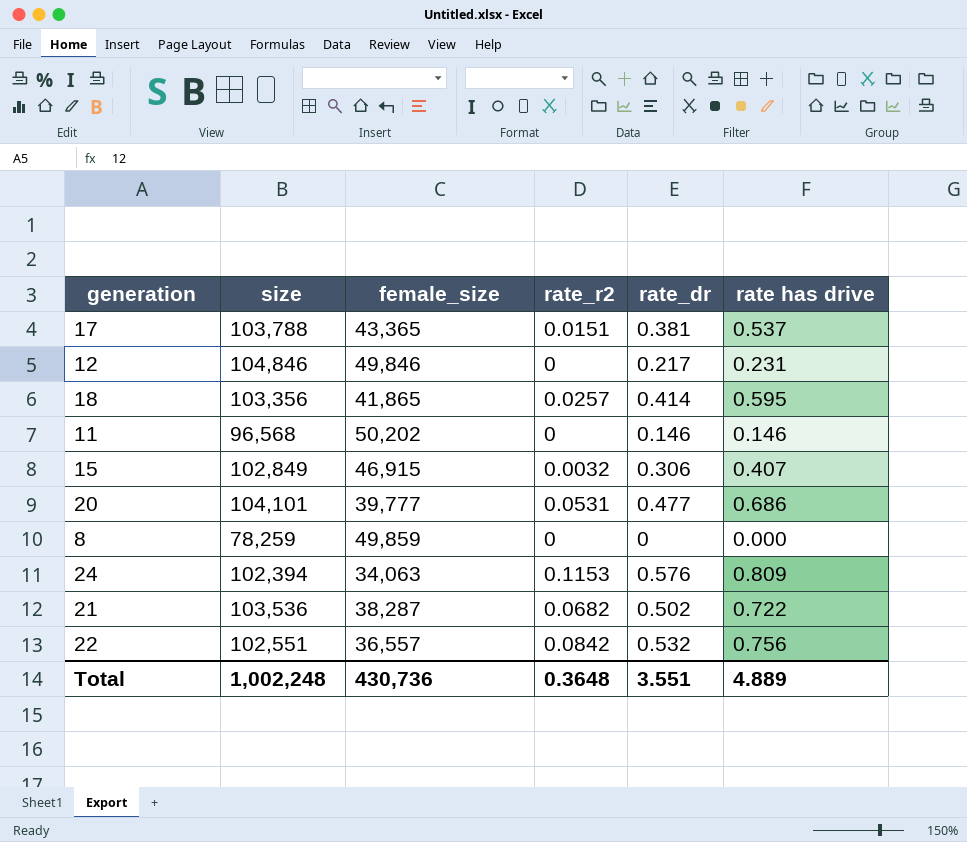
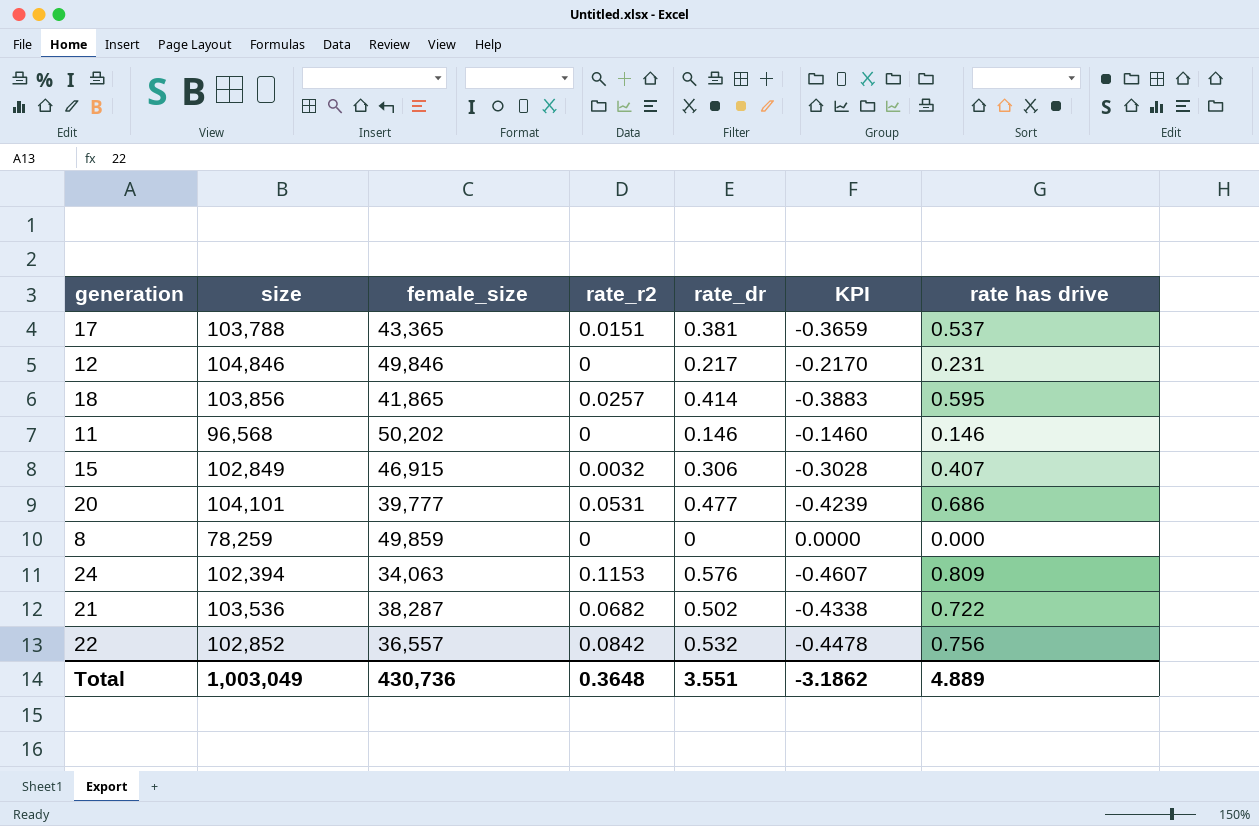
column KPI | formula: none -> [rate_r2] - [rate_dr]
18 | size: 103,356 -> 103,856
22 | size: 102,551 -> 102,852
Total | size: 1,002,248 -> 1,003,049

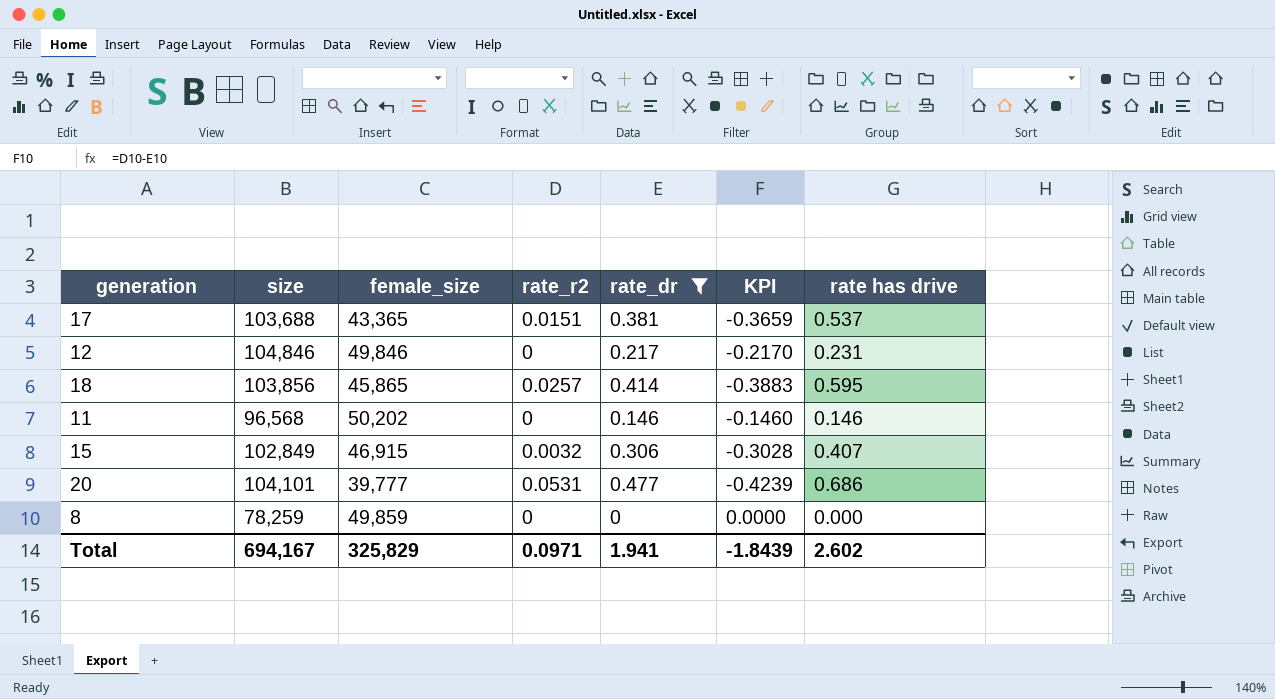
filter: none -> rate_dr <= 0.477
17 | size: 103,788 -> 103,688
18 | female_size: 41,865 -> 45,865
Total | size: 1,003,049 -> 694,167
Total | female_size: 430,736 -> 325,829
Total | rate_r2: 0.3648 -> 0.0971
Total | rate_dr: 3.551 -> 1.941
Total | KPI: -3.1862 -> -1.8439
Total | rate has drive: 4.889 -> 2.602

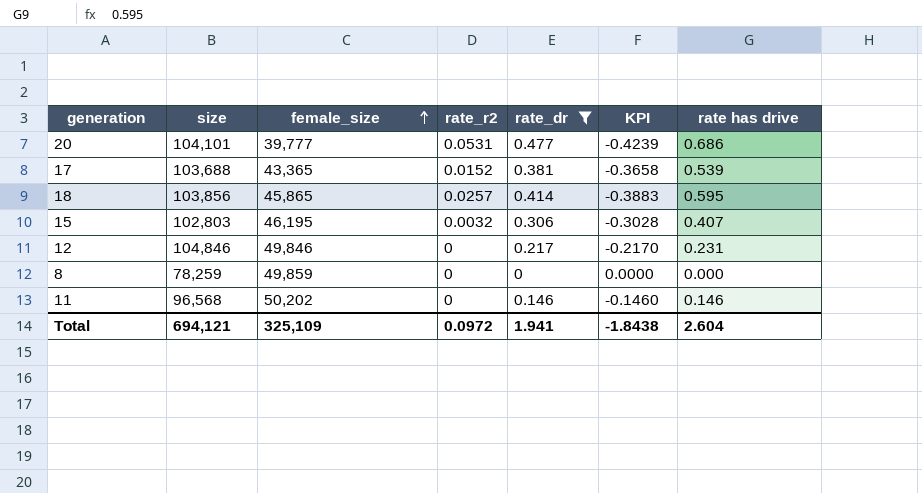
row order: none -> female_size ascending
17 | rate_r2: 0.0151 -> 0.0152
17 | KPI: -0.3659 -> -0.3658
17 | rate has drive: 0.537 -> 0.539
15 | size: 102,849 -> 102,803
15 | female_size: 46,915 -> 46,195
Total | size: 694,167 -> 694,121
Total | female_size: 325,829 -> 325,109
Total | rate_r2: 0.0971 -> 0.0972
Total | KPI: -1.8439 -> -1.8438
Total | rate has drive: 2.602 -> 2.604

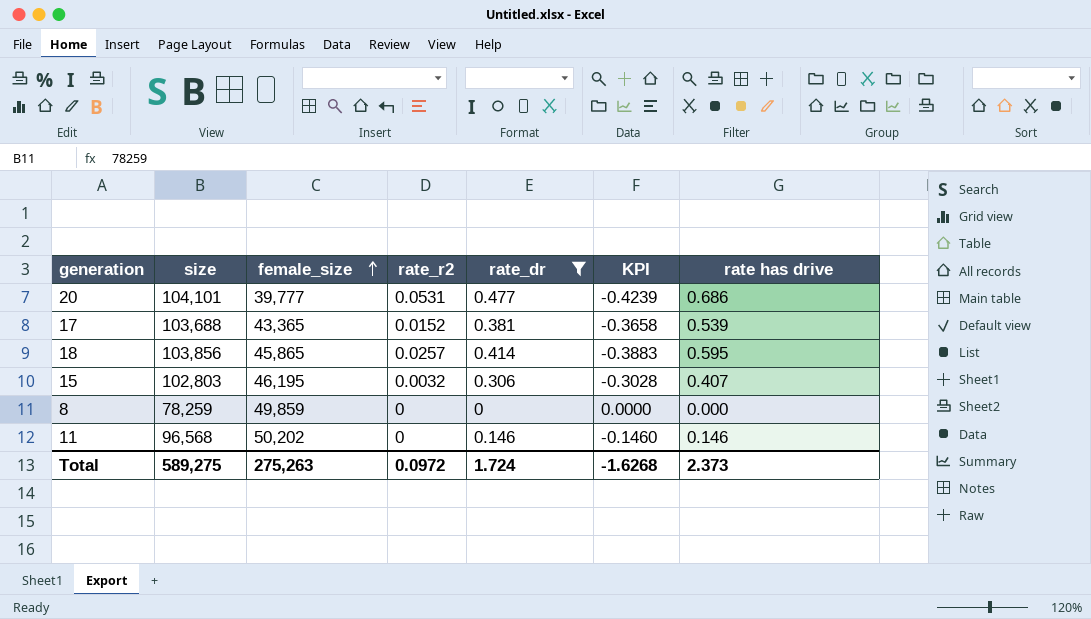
row 12: 104,846 | 49,846 | 0 | 0.217 | -0.2170 | 0.231 -> none
Total | size: 694,121 -> 589,275
Total | female_size: 325,109 -> 275,263
Total | rate_dr: 1.941 -> 1.724
Total | KPI: -1.8438 -> -1.6268
Total | rate has drive: 2.604 -> 2.373

